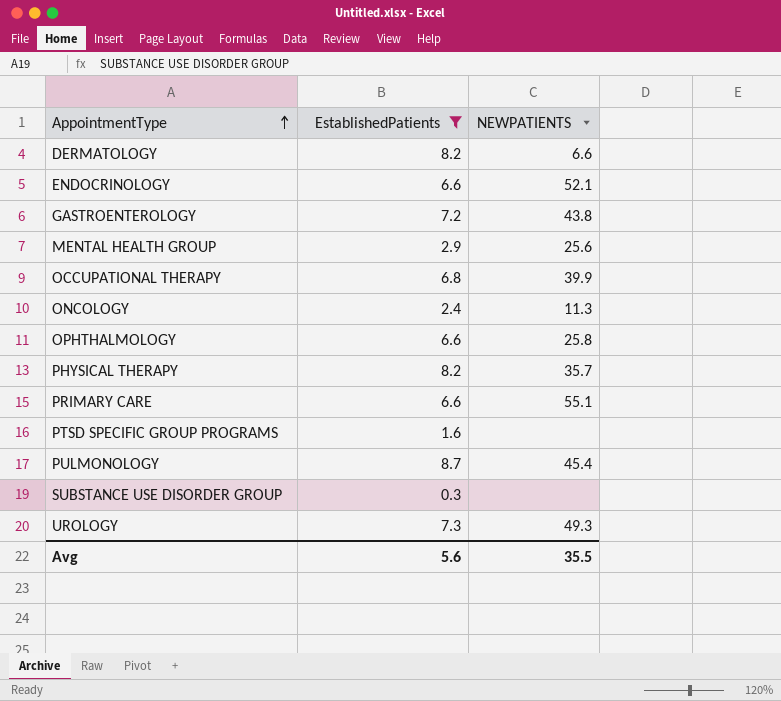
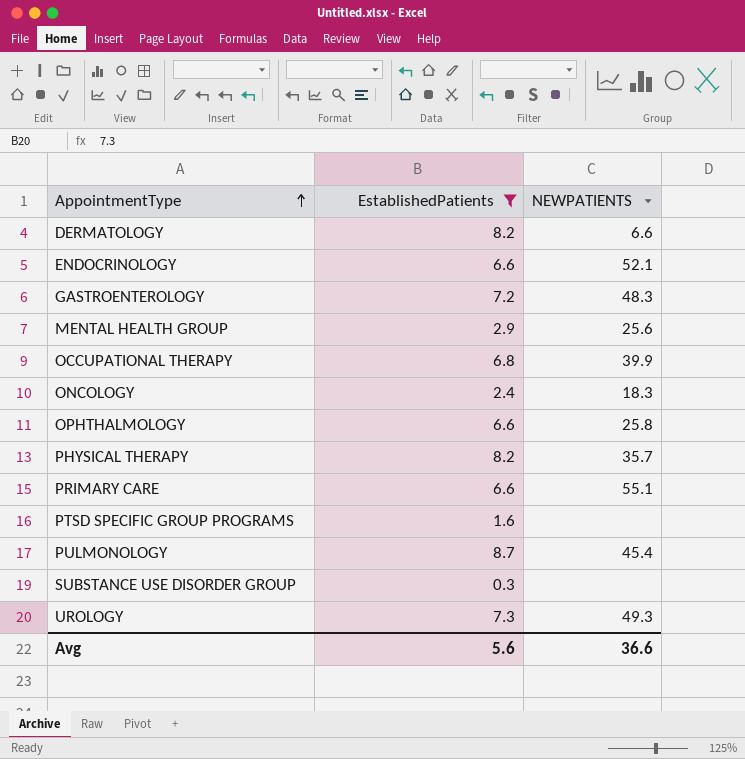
GASTROENTEROLOGY | NEWPATIENTS: 43.8 -> 48.3
ONCOLOGY | NEWPATIENTS: 11.3 -> 18.3
Avg | NEWPATIENTS: 35.5 -> 36.6

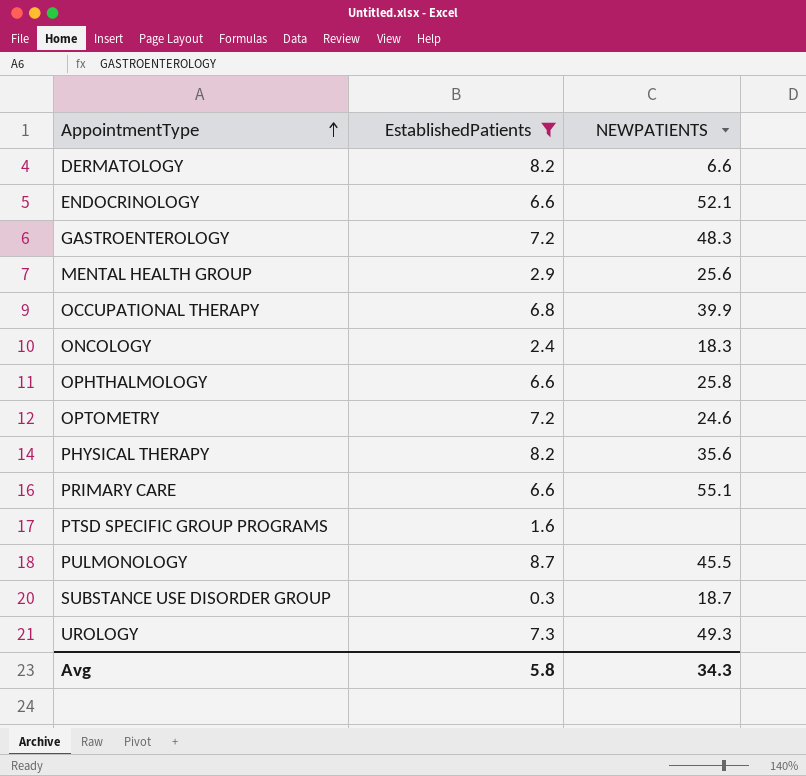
row OPTOMETRY: none -> 7.2 | 24.6
PHYSICAL THERAPY | NEWPATIENTS: 35.7 -> 35.6
PULMONOLOGY | NEWPATIENTS: 45.4 -> 45.5
SUBSTANCE USE DISORDER GROUP | NEWPATIENTS: none -> 18.7
Avg | EstablishedPatients: 5.6 -> 5.8
Avg | NEWPATIENTS: 36.6 -> 34.3

